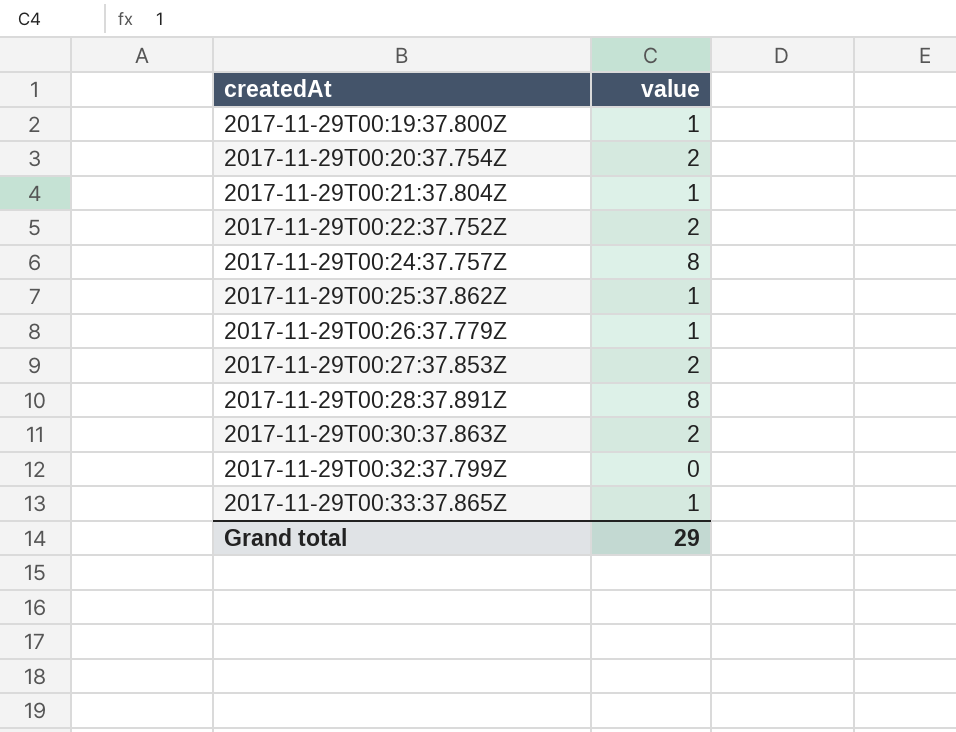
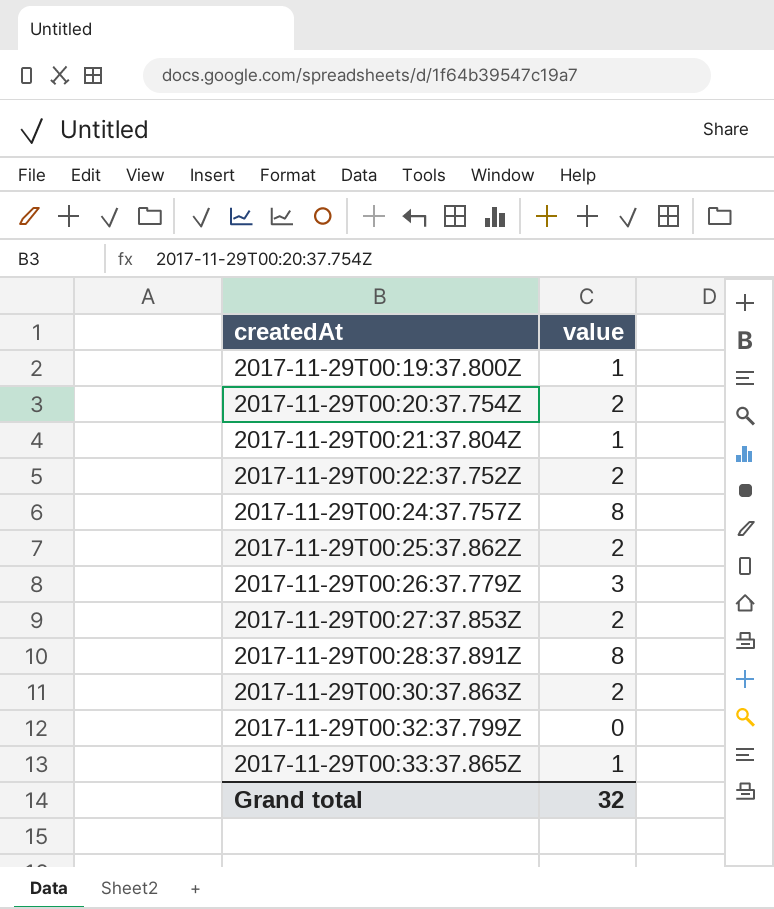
2017-11-29T00:25:37.862Z | value: 1 -> 2
2017-11-29T00:26:37.779Z | value: 1 -> 3
Grand total | value: 29 -> 32

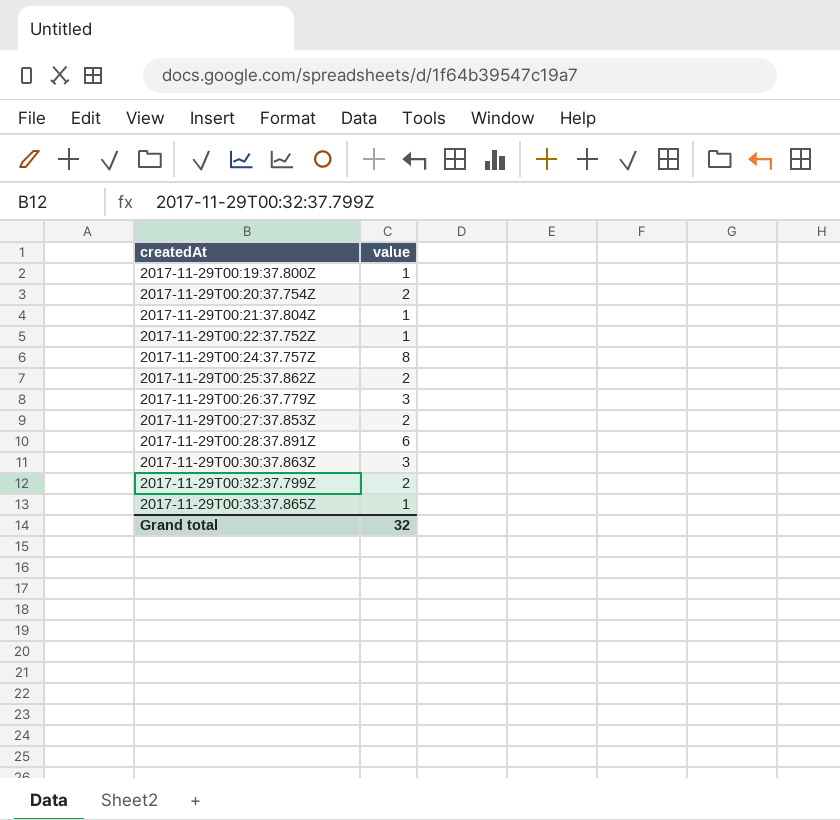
2017-11-29T00:22:37.752Z | value: 2 -> 1
2017-11-29T00:28:37.891Z | value: 8 -> 6
2017-11-29T00:30:37.863Z | value: 2 -> 3
2017-11-29T00:32:37.799Z | value: 0 -> 2

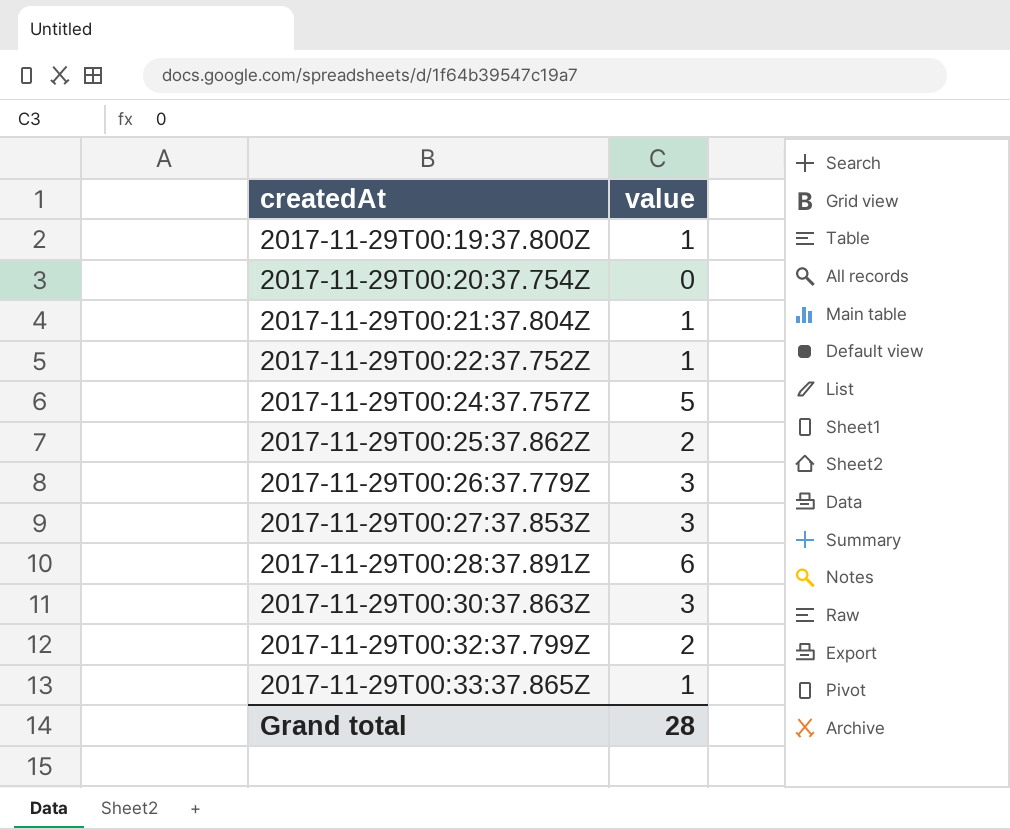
2017-11-29T00:20:37.754Z | value: 2 -> 0
2017-11-29T00:24:37.757Z | value: 8 -> 5
2017-11-29T00:27:37.853Z | value: 2 -> 3
Grand total | value: 32 -> 28

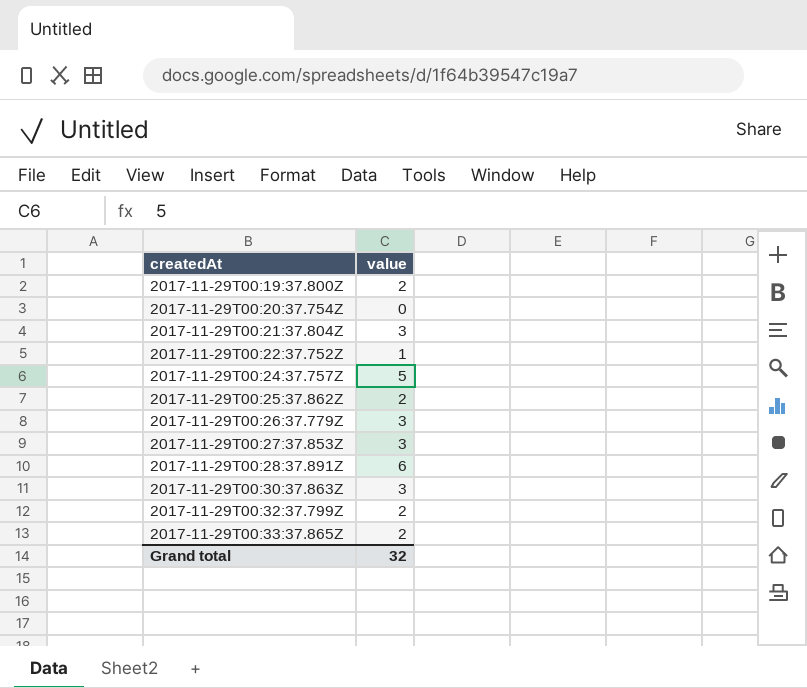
2017-11-29T00:19:37.800Z | value: 1 -> 2
2017-11-29T00:21:37.804Z | value: 1 -> 3
2017-11-29T00:33:37.865Z | value: 1 -> 2
Grand total | value: 28 -> 32

